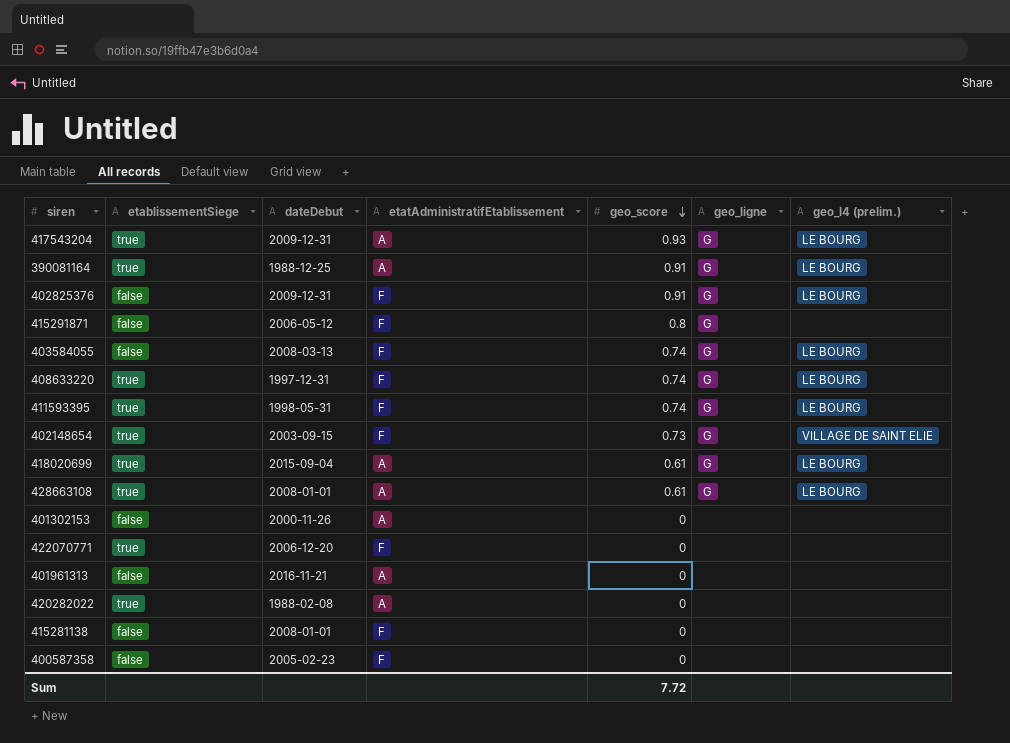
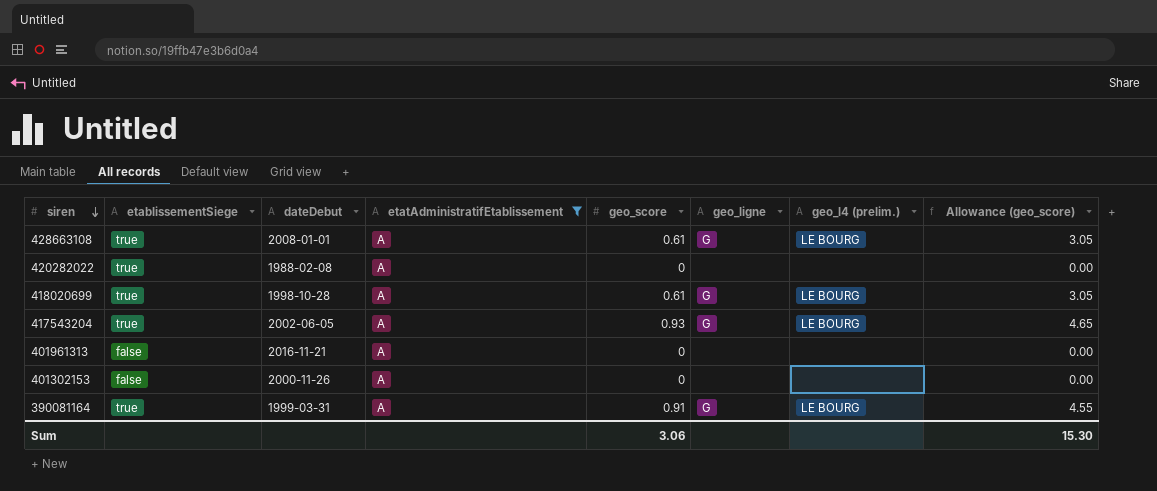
filter: none -> etatAdministratifEtablissement = A
row order: geo_score descending -> siren descending
column Allowance (geo_score) | formula: none -> [geo_score] * 5
418020699 | dateDebut: 2015-09-04 -> 1998-10-28
417543204 | dateDebut: 2009-12-31 -> 2002-06-05
390081164 | dateDebut: 1988-12-25 -> 1999-03-31
Sum | geo_score: 7.72 -> 3.06

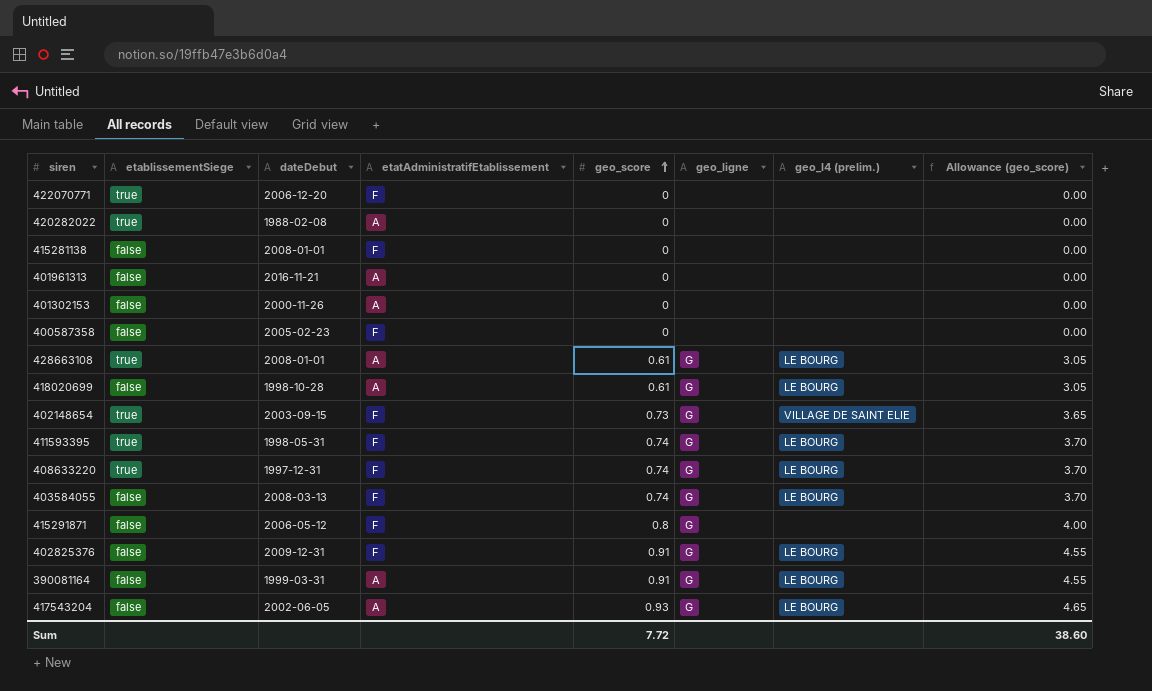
filter: etatAdministratifEtablissement = A -> none
row order: siren descending -> geo_score ascending
418020699 | etablissementSiege: true -> false
390081164 | etablissementSiege: true -> false
417543204 | etablissementSiege: true -> false
Sum | geo_score: 3.06 -> 7.72
Sum | Allowance (geo_score): 15.30 -> 38.60

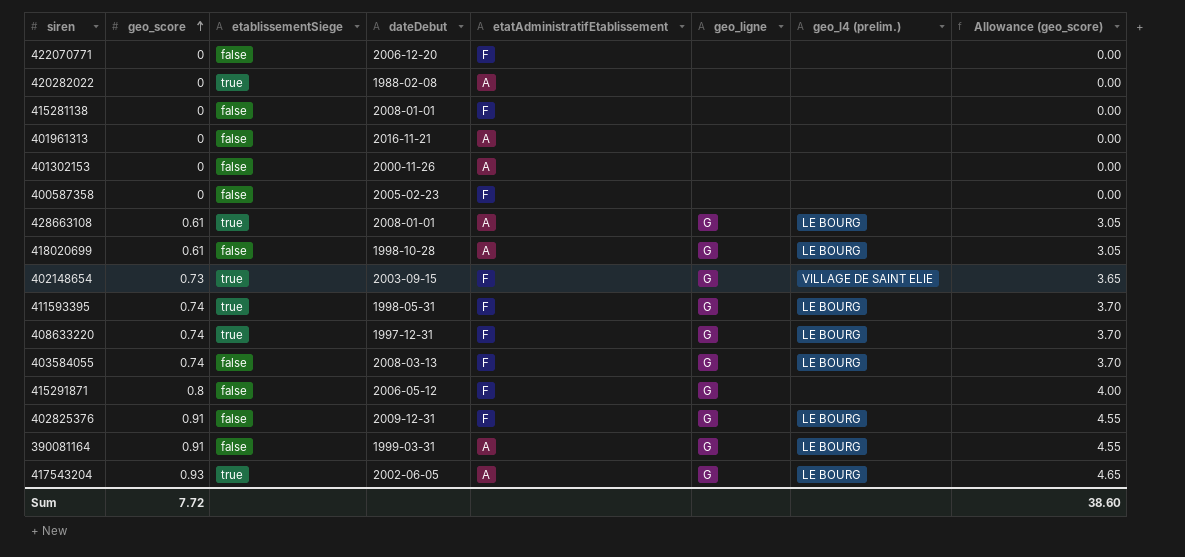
column geo_score | position: 5 -> 2
422070771 | etablissementSiege: true -> false
417543204 | etablissementSiege: false -> true

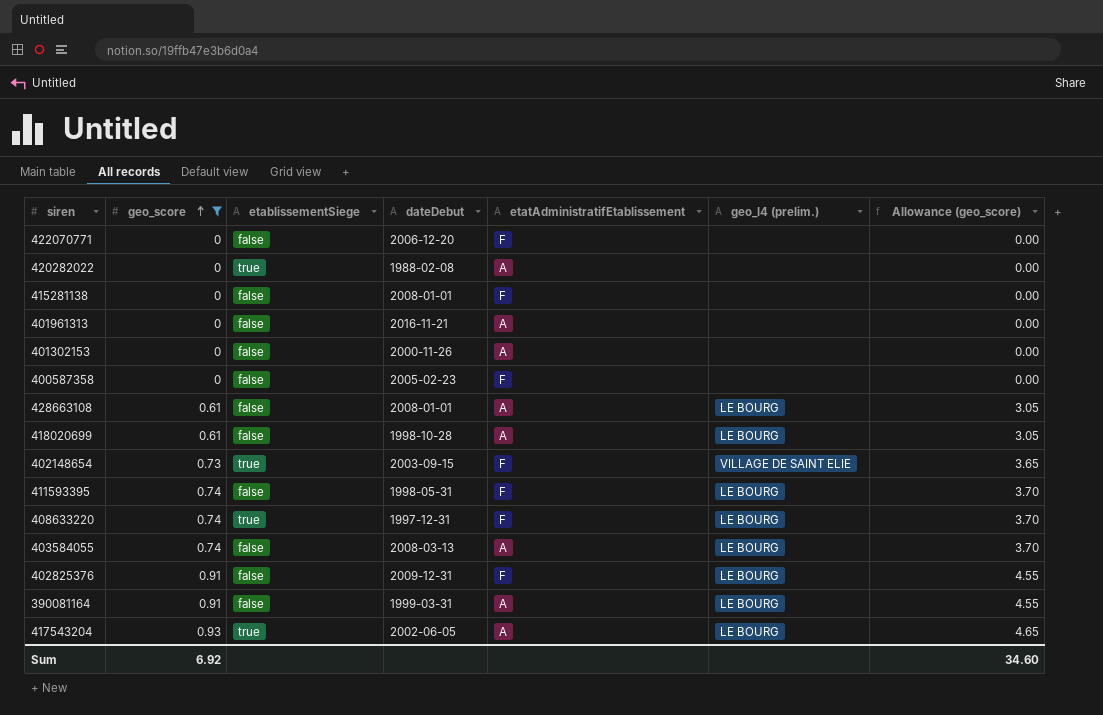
filter: none -> geo_score != 0.8
column geo_ligne | position: 6 -> none
428663108 | etablissementSiege: true -> false
411593395 | etablissementSiege: true -> false
403584055 | etatAdministratifEtablissement: F -> A
Sum | geo_score: 7.72 -> 6.92
Sum | Allowance (geo_score): 38.60 -> 34.60

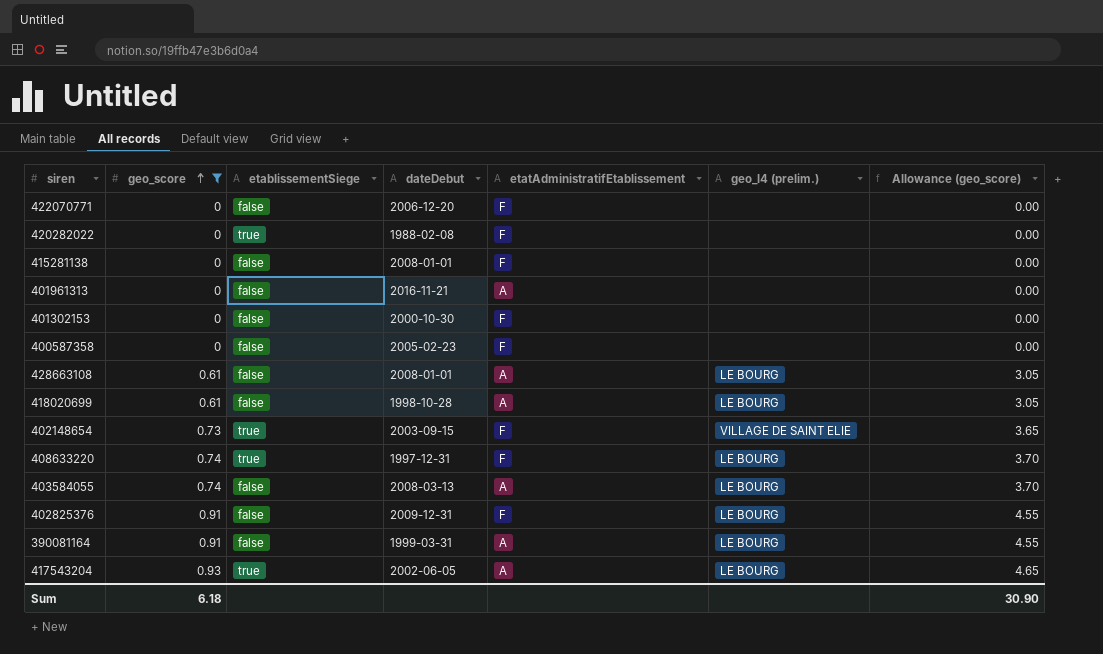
row 411593395: 0.74 | false | 1998-05-31 | F | LE BOURG | 3.70 -> none
420282022 | etatAdministratifEtablissement: A -> F
401302153 | dateDebut: 2000-11-26 -> 2000-10-30
401302153 | etatAdministratifEtablissement: A -> F
Sum | geo_score: 6.92 -> 6.18
Sum | Allowance (geo_score): 34.60 -> 30.90

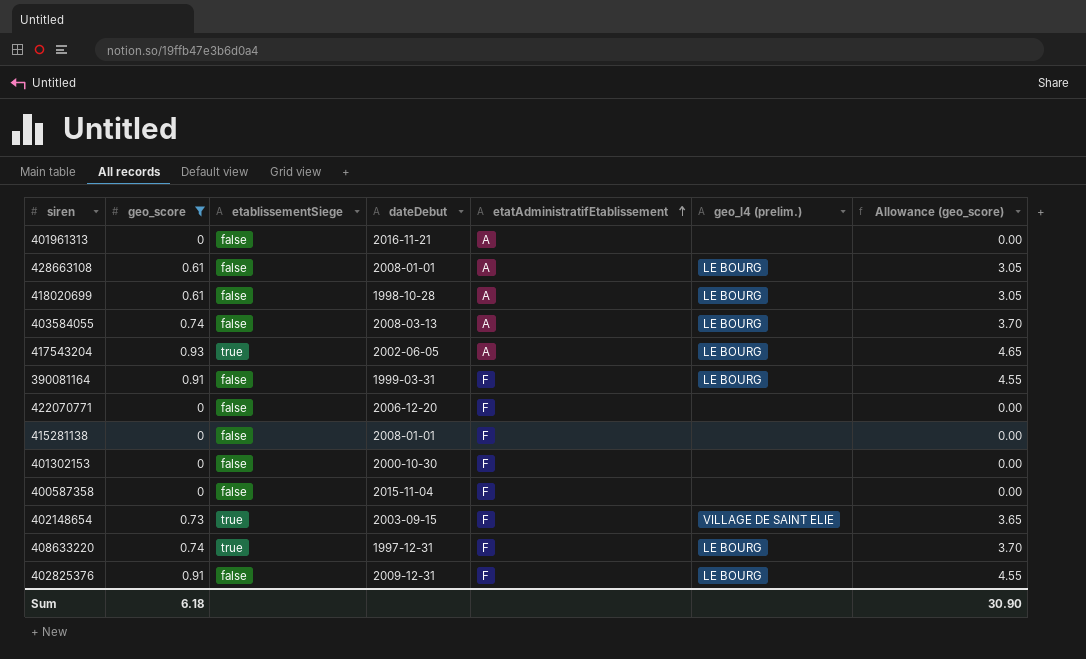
row order: geo_score ascending -> etatAdministratifEtablissement ascending
row 420282022: 0 | true | 1988-02-08 | F | none | 0.00 -> none
390081164 | etatAdministratifEtablissement: A -> F
400587358 | dateDebut: 2005-02-23 -> 2015-11-04

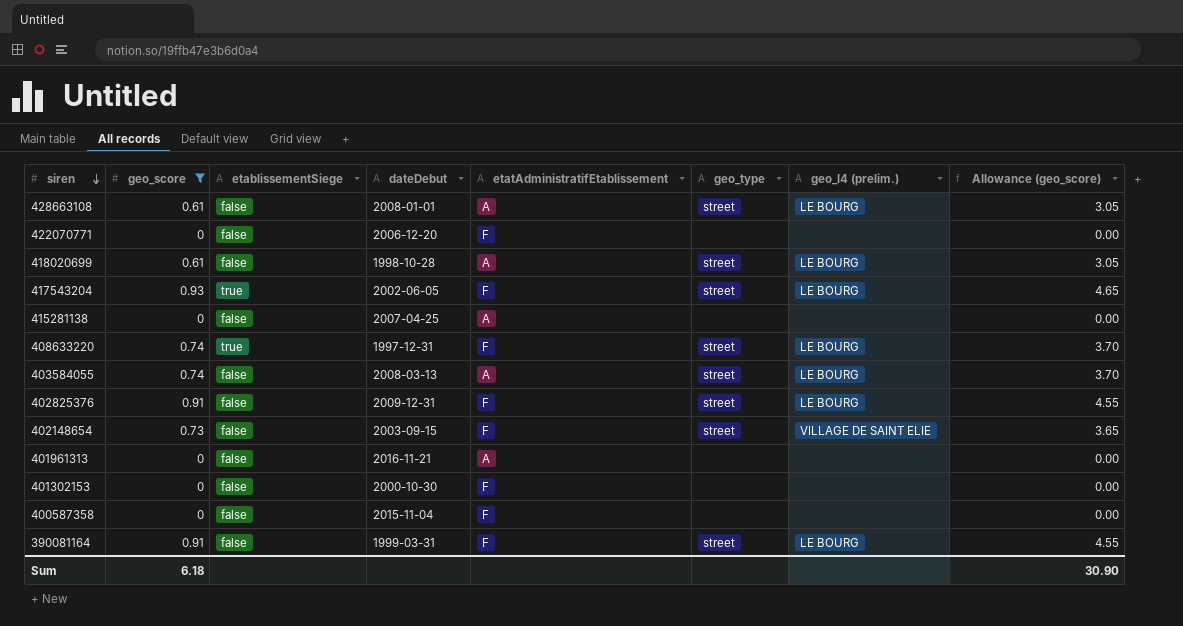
row order: etatAdministratifEtablissement ascending -> siren descending
column geo_type | position: none -> 6
417543204 | etatAdministratifEtablissement: A -> F
415281138 | dateDebut: 2008-01-01 -> 2007-04-25
415281138 | etatAdministratifEtablissement: F -> A
402148654 | etablissementSiege: true -> false

